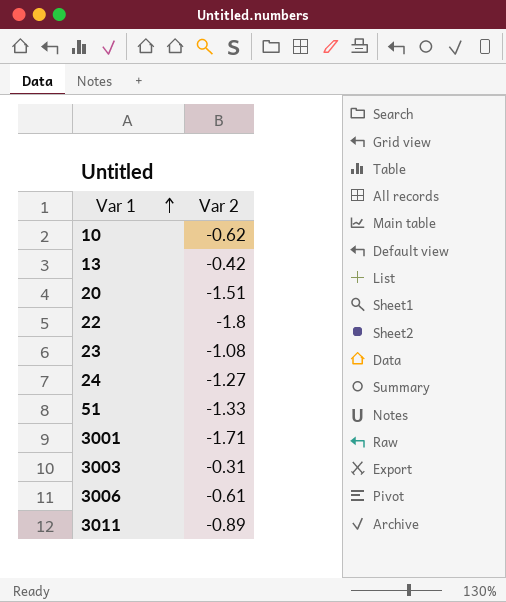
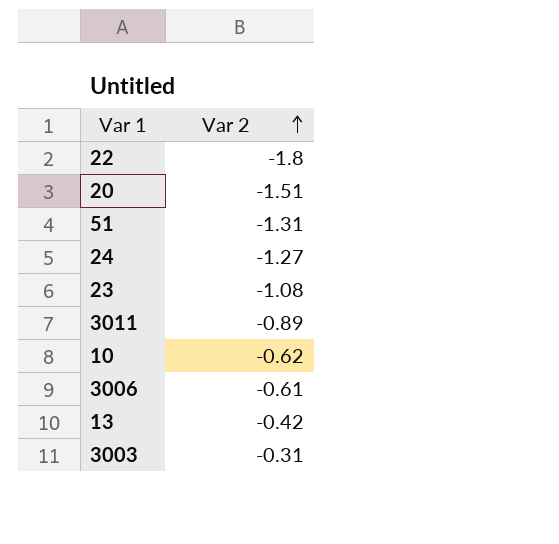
row order: Var 1 ascending -> Var 2 ascending
row 3001: -1.71 -> none
51 | Var 2: -1.33 -> -1.31

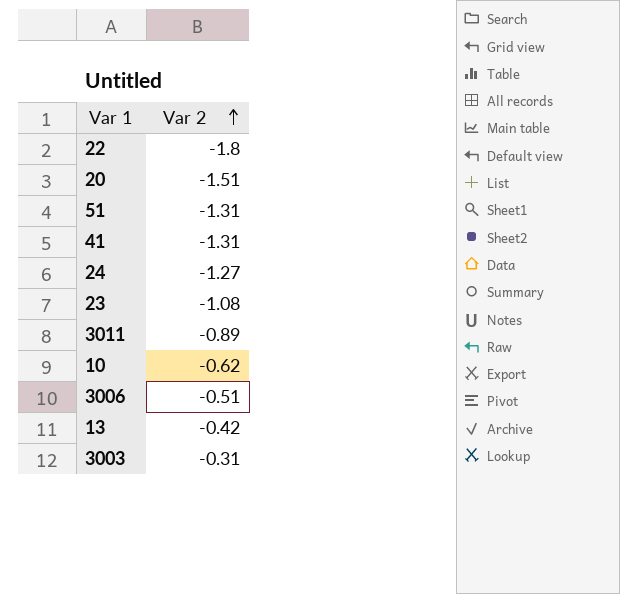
row 41: none -> -1.31
3006 | Var 2: -0.61 -> -0.51

